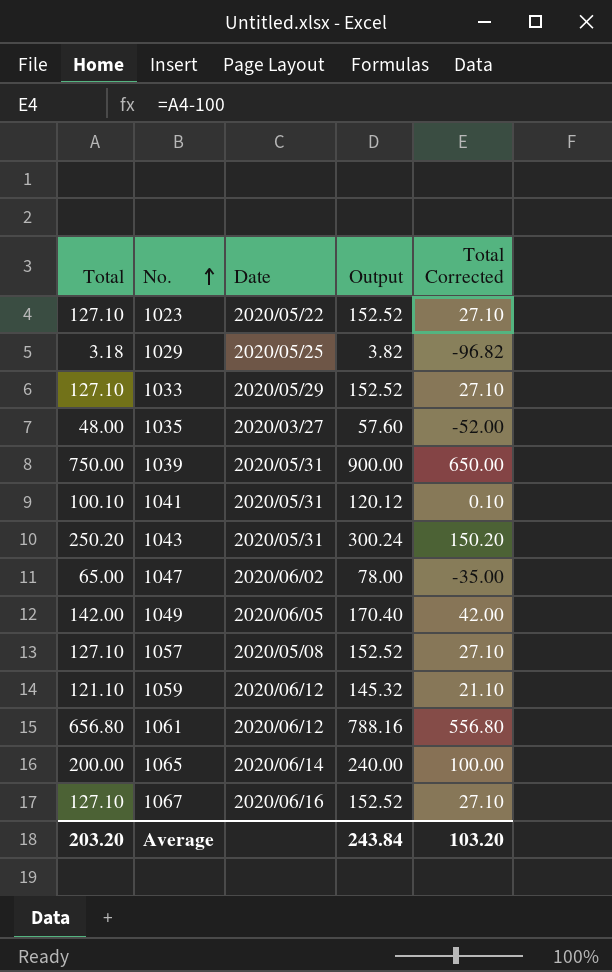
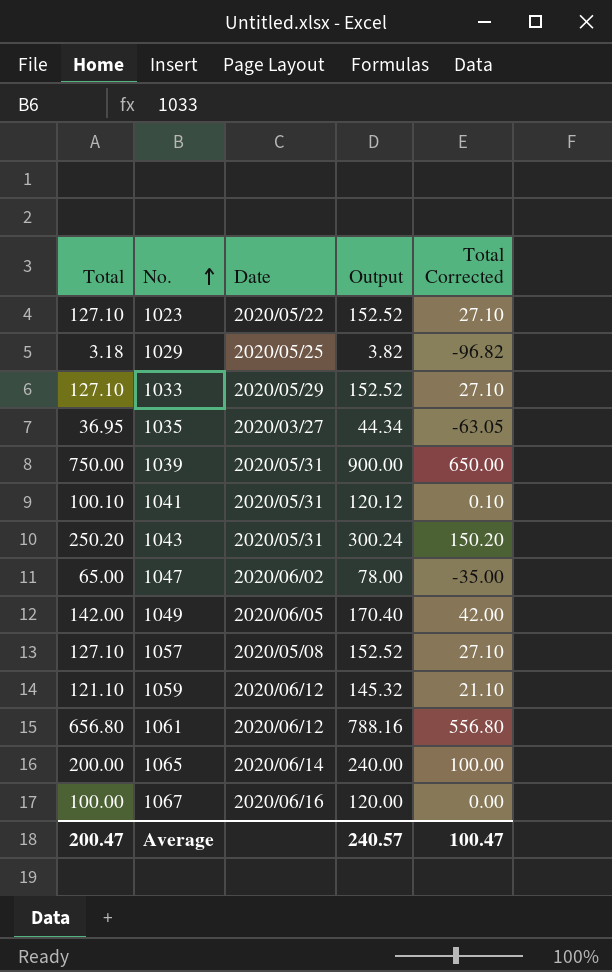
1035 | Total: 48.00 -> 36.95
1035 | Output: 57.60 -> 44.34
1035 | Total Corrected: -52.00 -> -63.05
1067 | Total: 127.10 -> 100.00
1067 | Output: 152.52 -> 120.00
1067 | Total Corrected: 27.10 -> 0.00
Average | Total: 203.20 -> 200.47
Average | Output: 243.84 -> 240.57
Average | Total Corrected: 103.20 -> 100.47

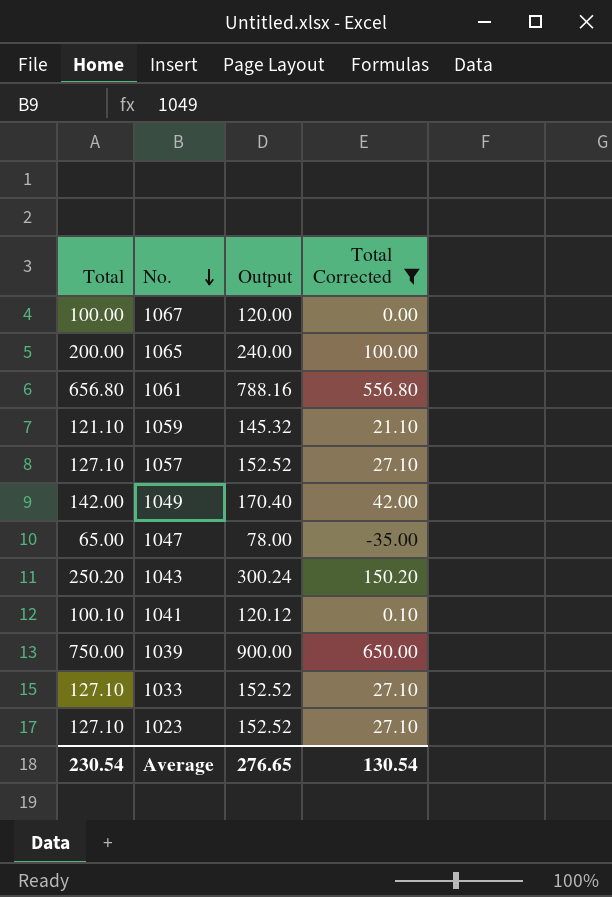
filter: none -> Total Corrected >= -35.00
row order: No. ascending -> No. descending
column Date | position: 3 -> none
Average | Total: 200.47 -> 230.54
Average | Output: 240.57 -> 276.65
Average | Total Corrected: 100.47 -> 130.54

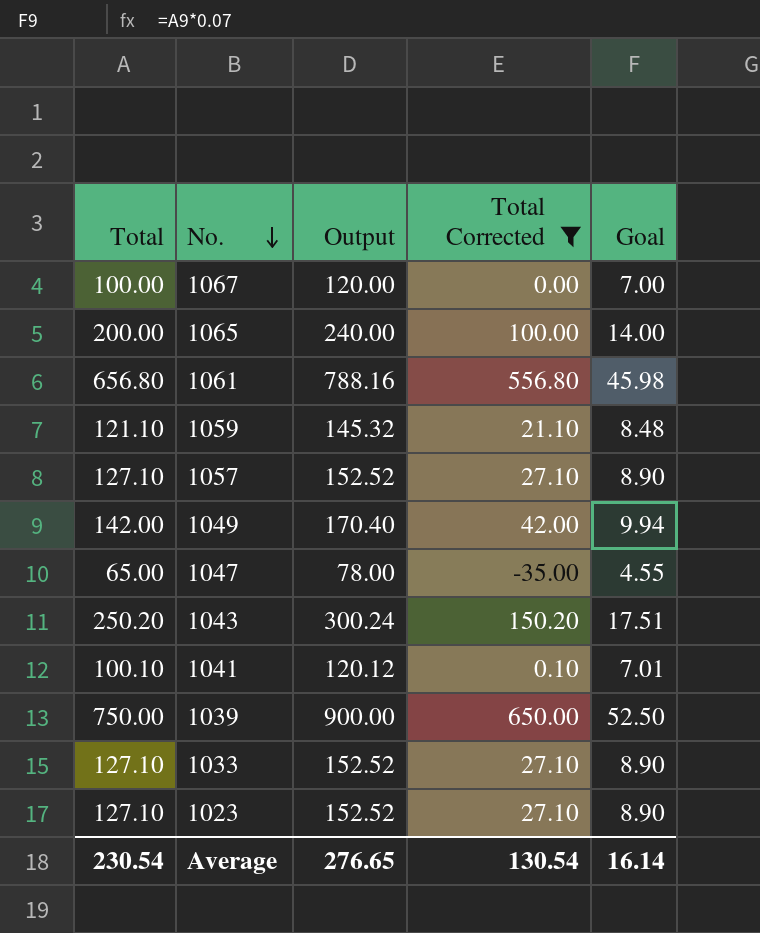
column Goal | formula: none -> [Total] * 0.07

